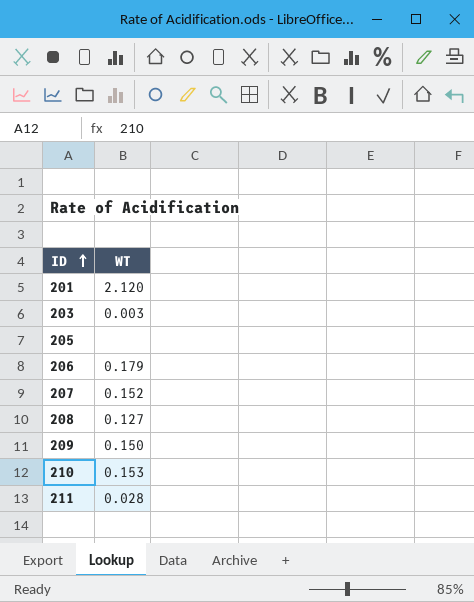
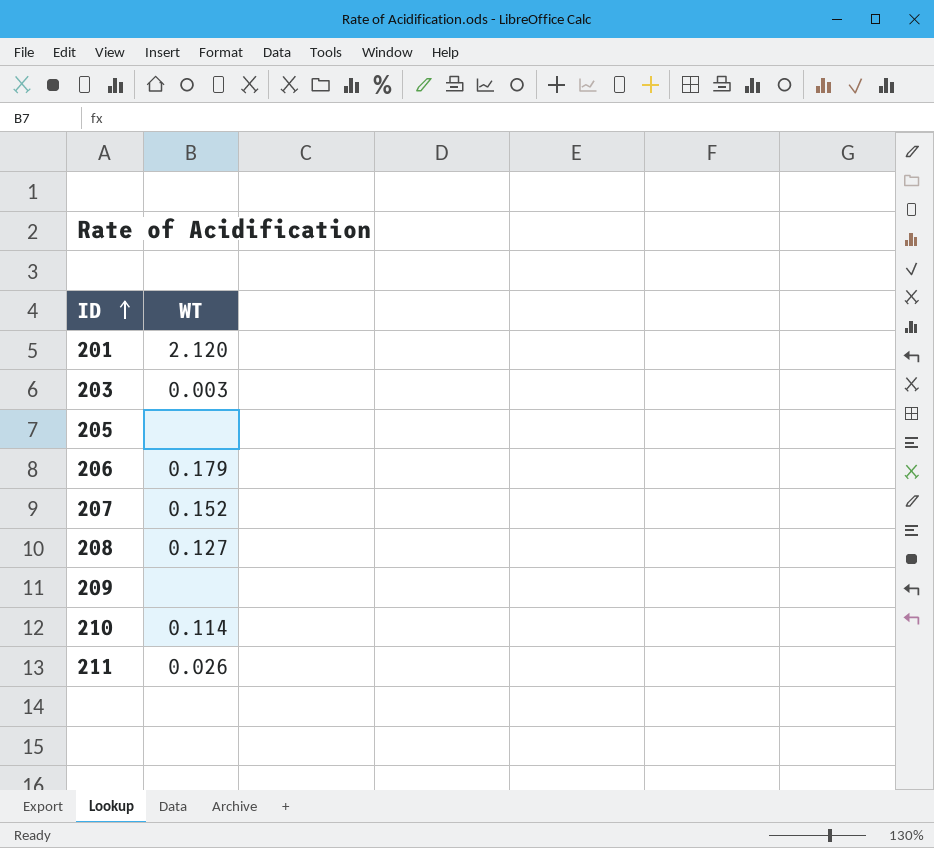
209 | WT: 0.150 -> none
210 | WT: 0.153 -> 0.114
211 | WT: 0.028 -> 0.026

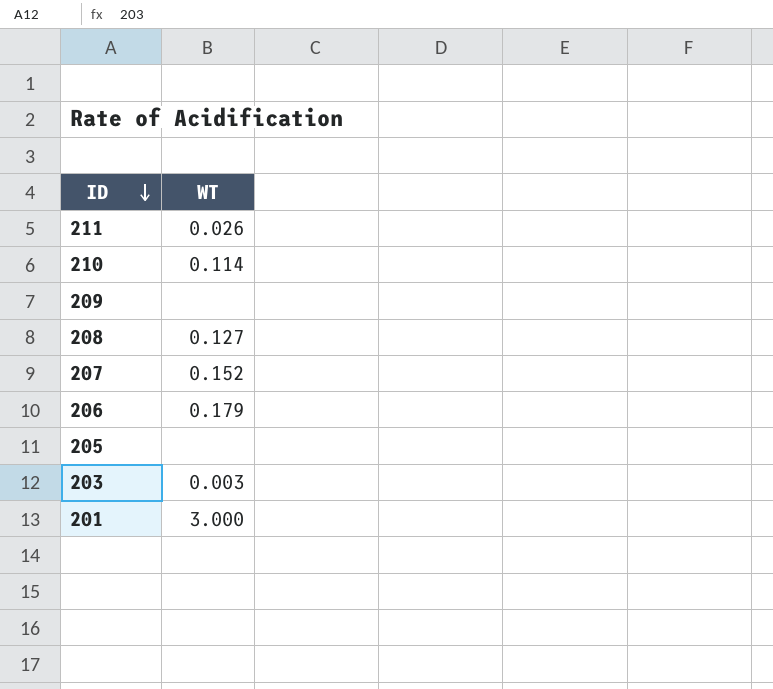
row order: ID ascending -> ID descending
201 | WT: 2.120 -> 3.000

